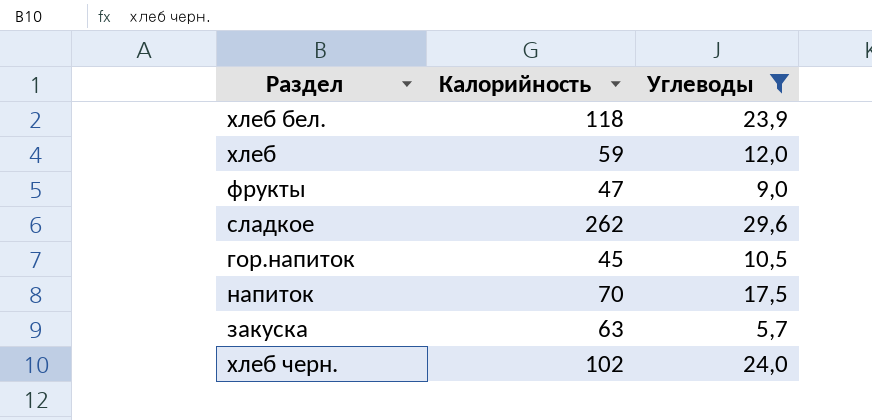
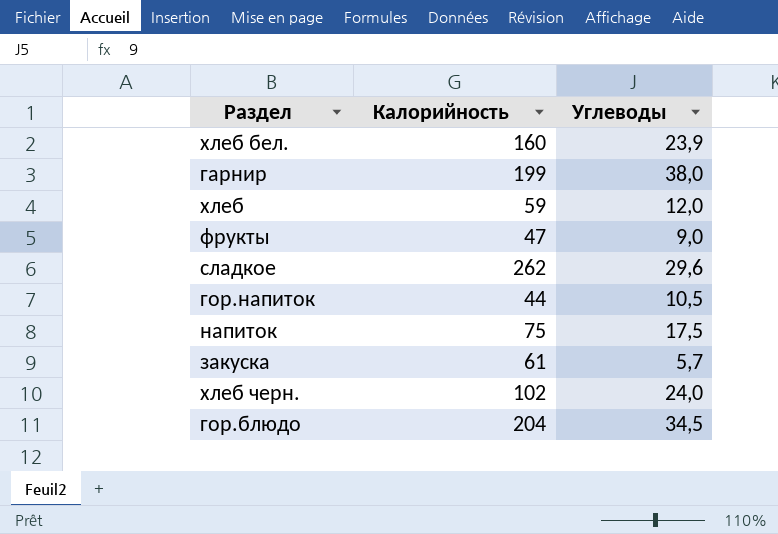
filter: Углеводы <= 29,6 -> none
хлеб бел. | Калорийность: 118 -> 160
гор.напиток | Калорийность: 45 -> 44
напиток | Калорийность: 70 -> 75
закуска | Калорийность: 63 -> 61

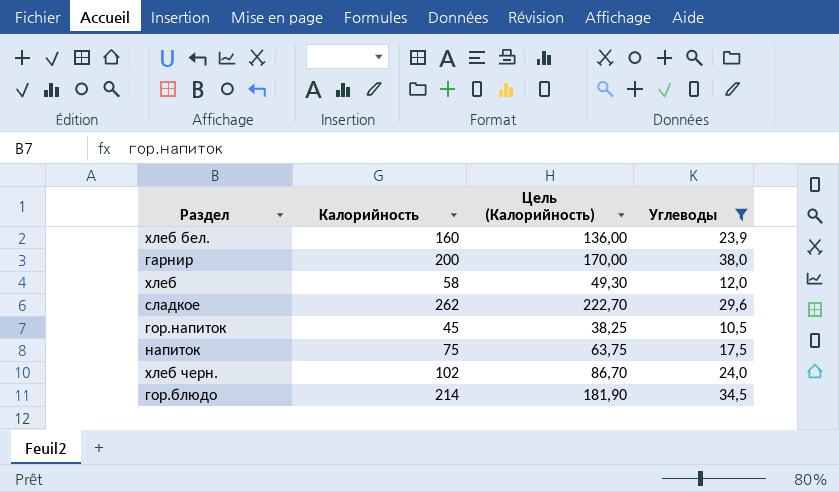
filter: none -> Углеводы >= 10,5
column Цель (Калорийность) | formula: none -> [Калорийность] * 0,85
гарнир | Калорийность: 199 -> 200
хлеб | Калорийность: 59 -> 58
гор.напиток | Калорийность: 44 -> 45
гор.блюдо | Калорийность: 204 -> 214

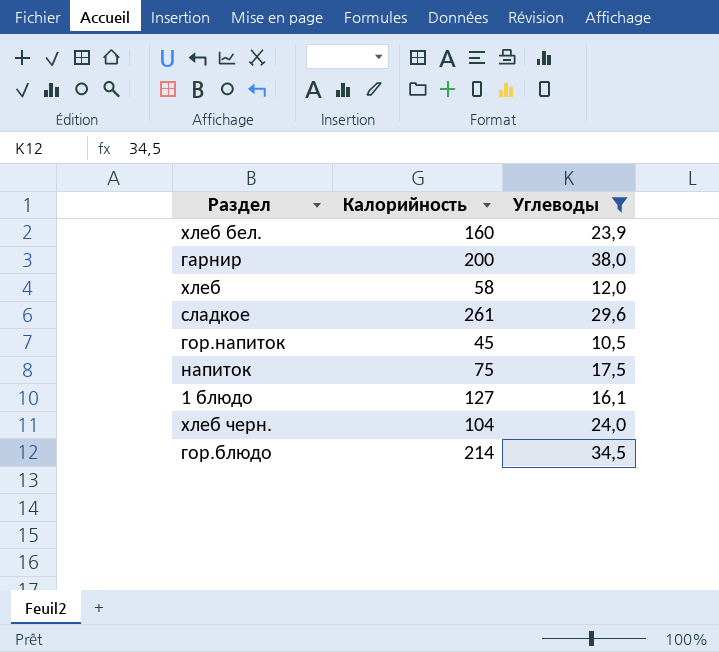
column Цель (Калорийность) | formula: [Калорийность] * 0,85 -> none
сладкое | Калорийность: 262 -> 261
row 1 блюдо: none -> 127 | 16,1
хлеб черн. | Калорийность: 102 -> 104

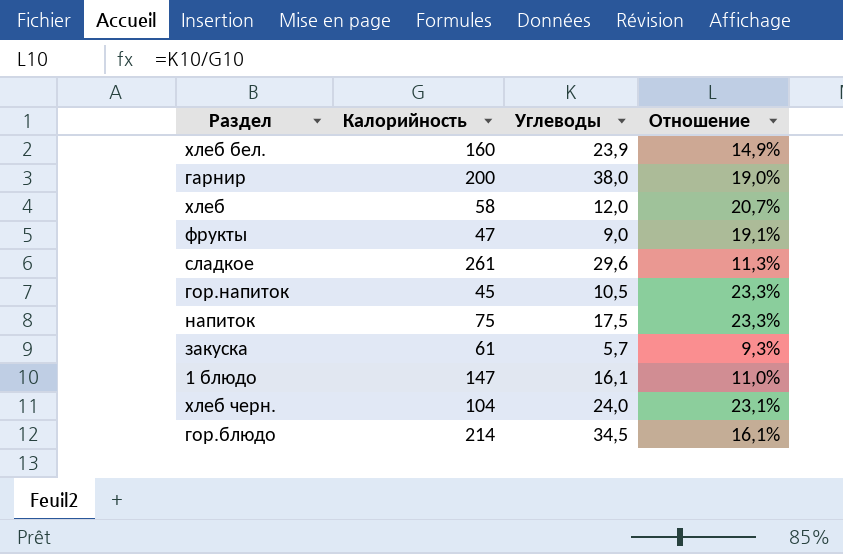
filter: Углеводы >= 10,5 -> none
column Отношение | formula: none -> [Углеводы] / [Калорийность]
1 блюдо | Калорийность: 127 -> 147

